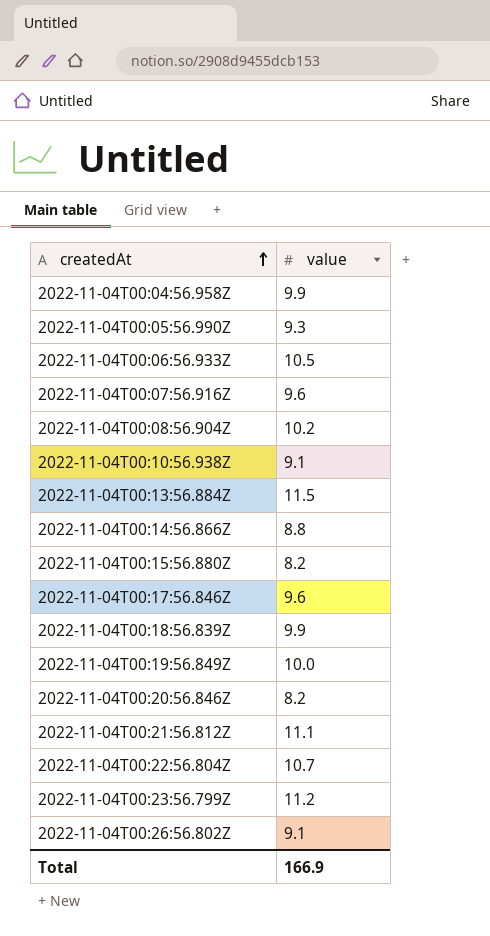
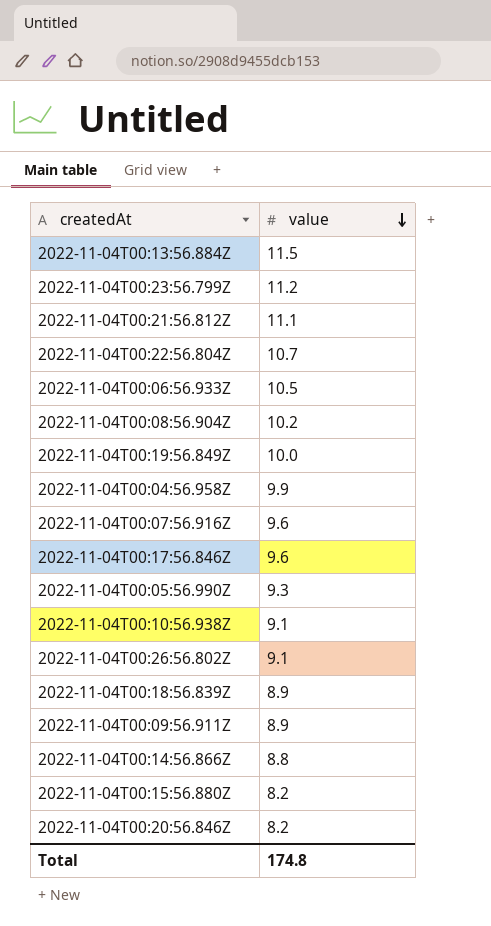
row order: createdAt ascending -> value descending
2022-11-04T00:18:56.839Z | value: 9.9 -> 8.9
row 2022-11-04T00:09:56.911Z: none -> 8.9
Total | value: 166.9 -> 174.8

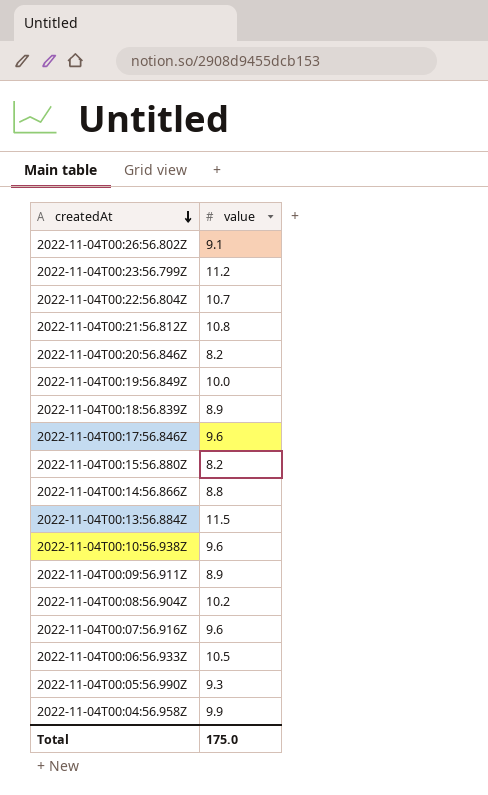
row order: value descending -> createdAt descending
2022-11-04T00:21:56.812Z | value: 11.1 -> 10.8
2022-11-04T00:10:56.938Z | value: 9.1 -> 9.6
Total | value: 174.8 -> 175.0

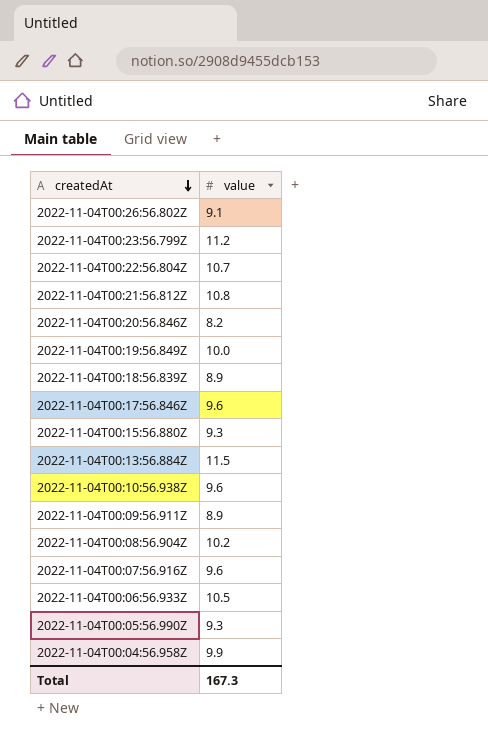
row 2022-11-04T00:14:56.866Z: 8.8 -> none
2022-11-04T00:15:56.880Z | value: 8.2 -> 9.3
Total | value: 175.0 -> 167.3

